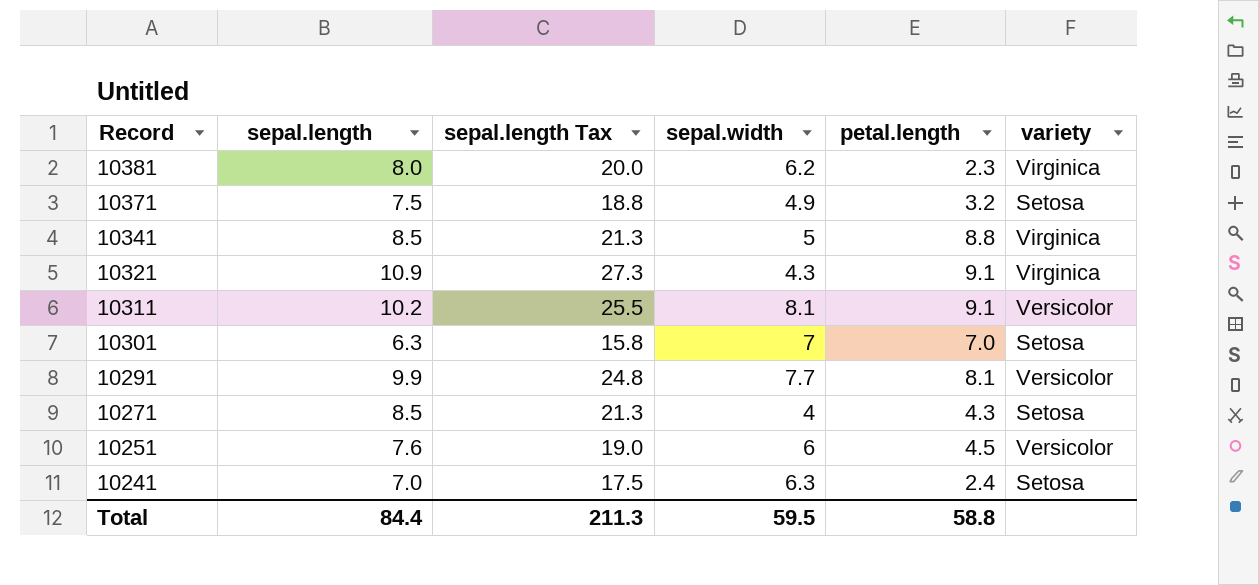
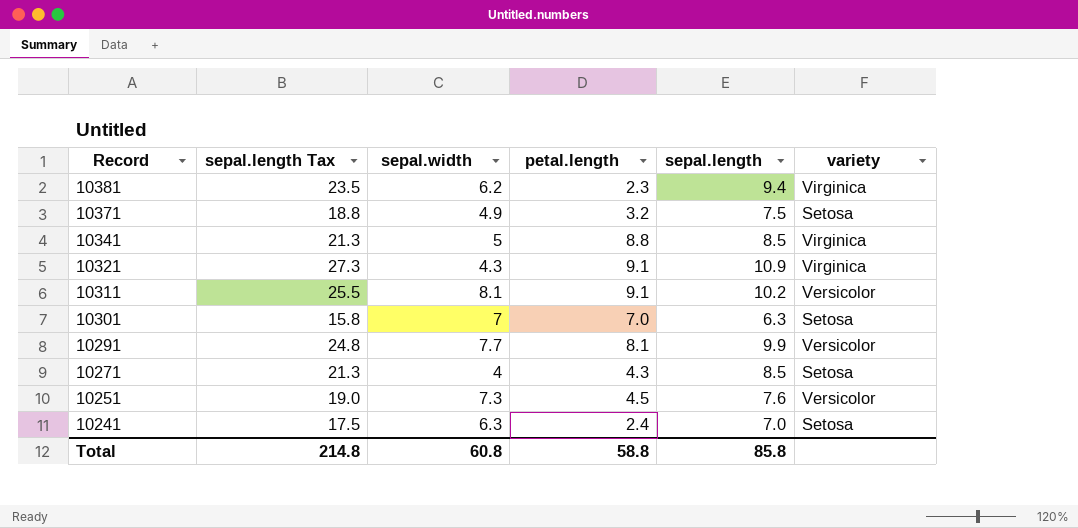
column sepal.length | position: 2 -> 5
10381 | sepal.length Tax: 20.0 -> 23.5
10381 | sepal.length: 8.0 -> 9.4
10251 | sepal.width: 6 -> 7.3
Total | sepal.length Tax: 211.3 -> 214.8
Total | sepal.width: 59.5 -> 60.8
Total | sepal.length: 84.4 -> 85.8

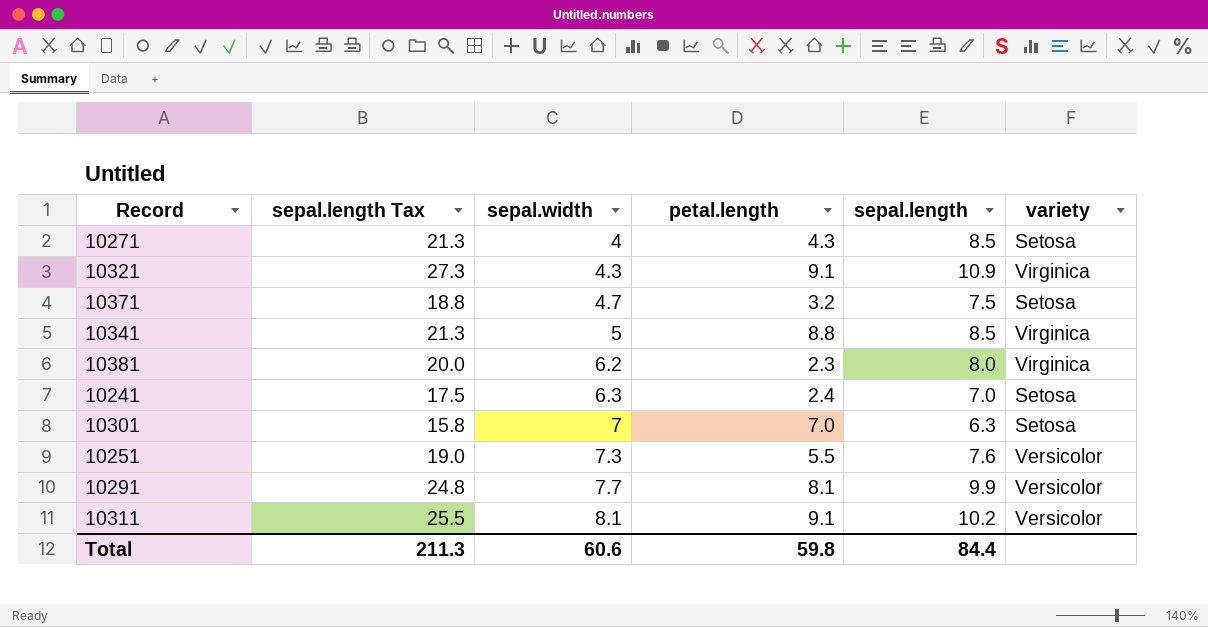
row order: Record descending -> sepal.width ascending
10371 | sepal.width: 4.9 -> 4.7
10381 | sepal.length Tax: 23.5 -> 20.0
10381 | sepal.length: 9.4 -> 8.0
10251 | petal.length: 4.5 -> 5.5
Total | sepal.length Tax: 214.8 -> 211.3
Total | sepal.width: 60.8 -> 60.6
Total | petal.length: 58.8 -> 59.8
Total | sepal.length: 85.8 -> 84.4

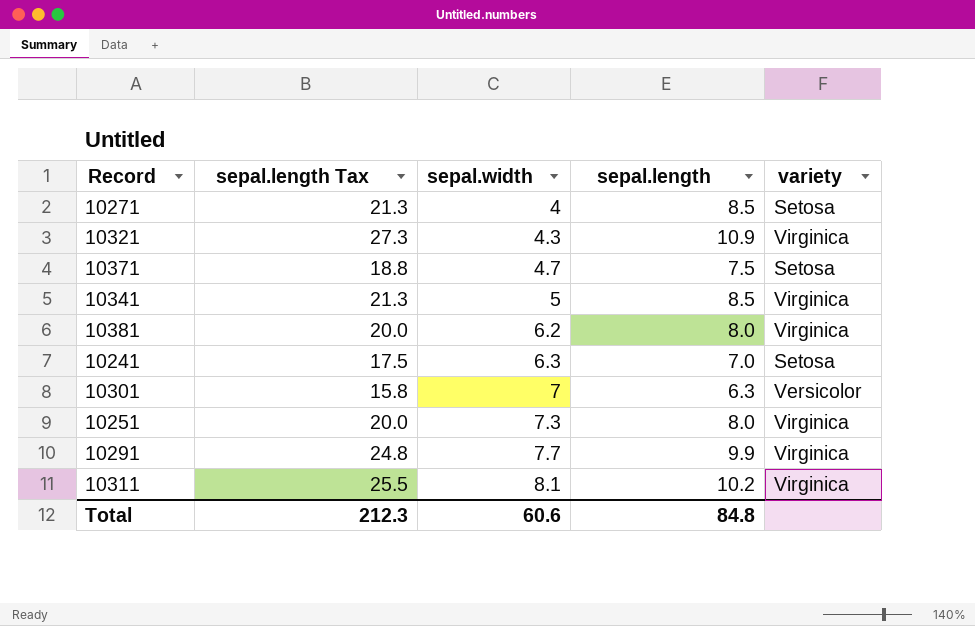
column petal.length | position: 4 -> none
10301 | variety: Setosa -> Versicolor
10251 | sepal.length Tax: 19.0 -> 20.0
10251 | sepal.length: 7.6 -> 8.0
10251 | variety: Versicolor -> Virginica
10291 | variety: Versicolor -> Virginica
10311 | variety: Versicolor -> Virginica
Total | sepal.length Tax: 211.3 -> 212.3
Total | sepal.length: 84.4 -> 84.8

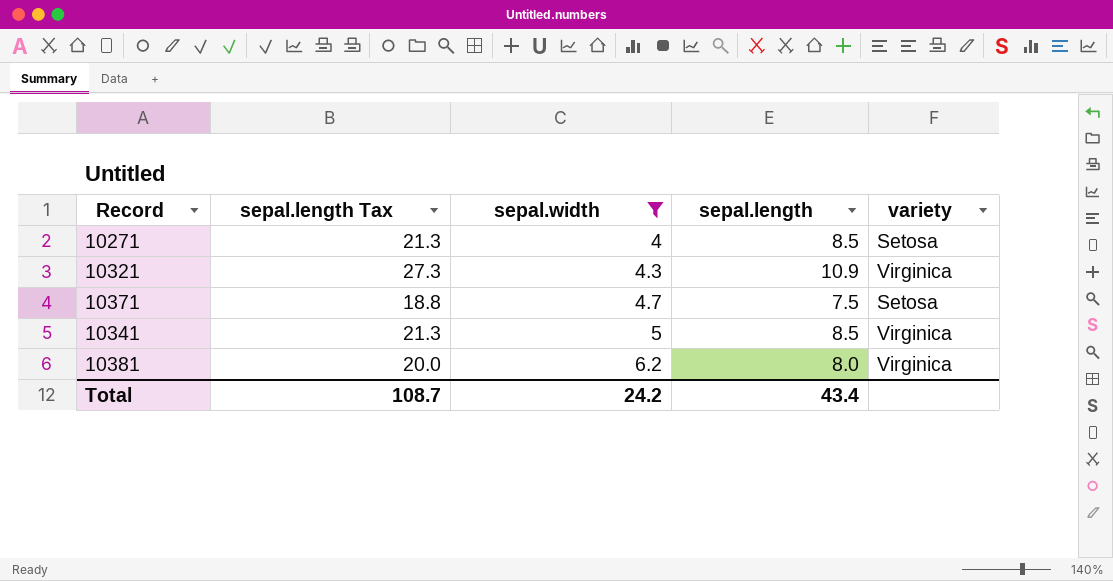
filter: none -> sepal.width <= 6.2
Total | sepal.length Tax: 212.3 -> 108.7
Total | sepal.width: 60.6 -> 24.2
Total | sepal.length: 84.8 -> 43.4

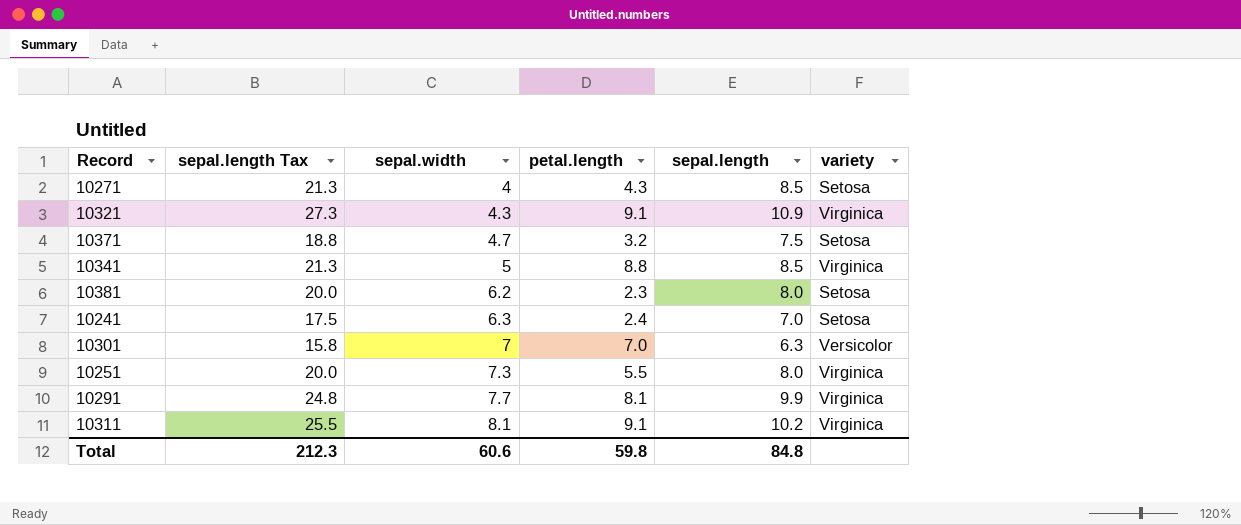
filter: sepal.width <= 6.2 -> none
column petal.length | position: none -> 4
10381 | variety: Virginica -> Setosa
Total | sepal.length Tax: 108.7 -> 212.3
Total | sepal.width: 24.2 -> 60.6
Total | sepal.length: 43.4 -> 84.8

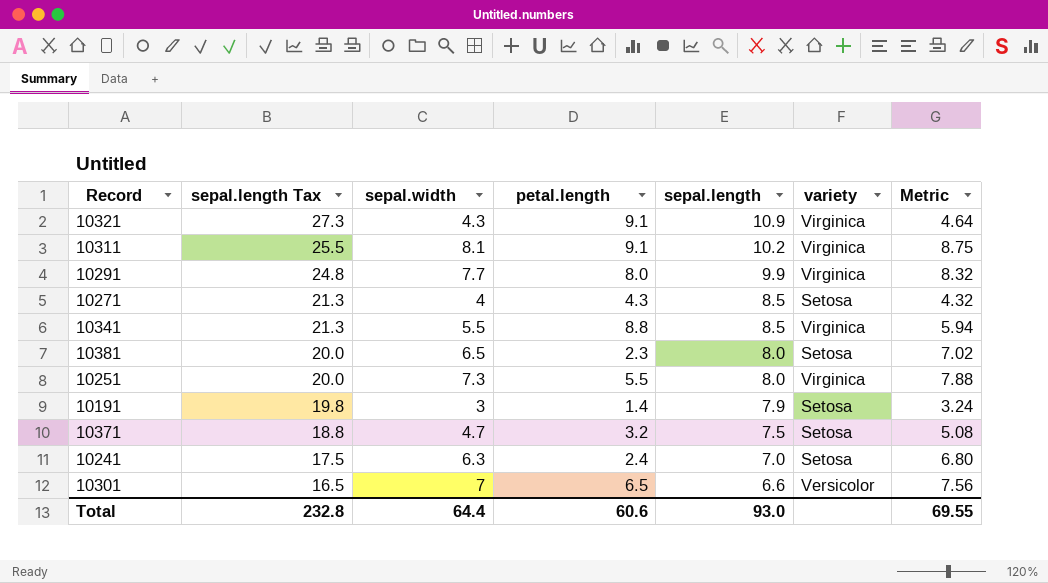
row order: sepal.width ascending -> sepal.length Tax descending
column Metric | formula: none -> [sepal.width] * 1.08
10291 | petal.length: 8.1 -> 8.0
10341 | sepal.width: 5 -> 5.5
10381 | sepal.width: 6.2 -> 6.5
row 10191: none -> 19.8 | 3 | 1.4 | 7.9 | Setosa | 3.24
10301 | sepal.length Tax: 15.8 -> 16.5
10301 | petal.length: 7.0 -> 6.5
10301 | sepal.length: 6.3 -> 6.6
Total | sepal.length Tax: 212.3 -> 232.8
Total | sepal.width: 60.6 -> 64.4
Total | petal.length: 59.8 -> 60.6
Total | sepal.length: 84.8 -> 93.0

